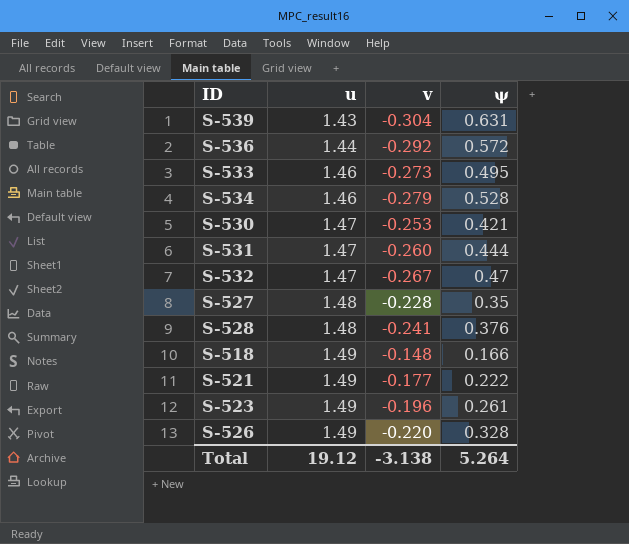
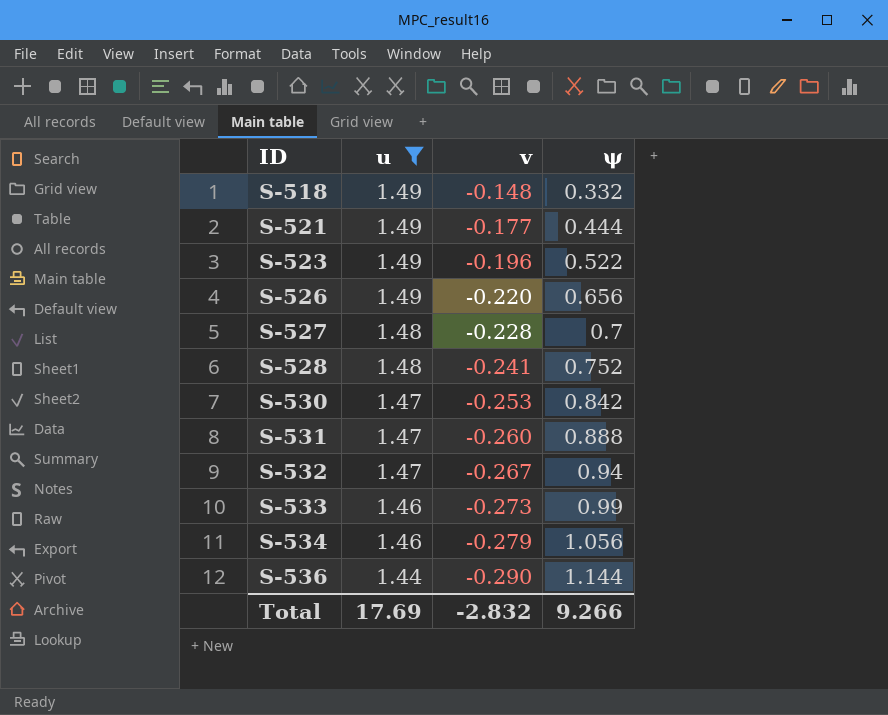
filter: none -> u != 1.43
row order: u ascending -> ID ascending
S-518 | ψ: 0.166 -> 0.332
S-521 | ψ: 0.222 -> 0.444
S-523 | ψ: 0.261 -> 0.522
S-526 | ψ: 0.328 -> 0.656
S-527 | ψ: 0.35 -> 0.7
S-528 | ψ: 0.376 -> 0.752
S-530 | ψ: 0.421 -> 0.842
S-531 | ψ: 0.444 -> 0.888
S-532 | ψ: 0.47 -> 0.94
S-533 | ψ: 0.495 -> 0.99
S-534 | ψ: 0.528 -> 1.056
S-536 | v: -0.292 -> -0.290
S-536 | ψ: 0.572 -> 1.144
Total | u: 19.12 -> 17.69
Total | v: -3.138 -> -2.832
Total | ψ: 5.264 -> 9.266

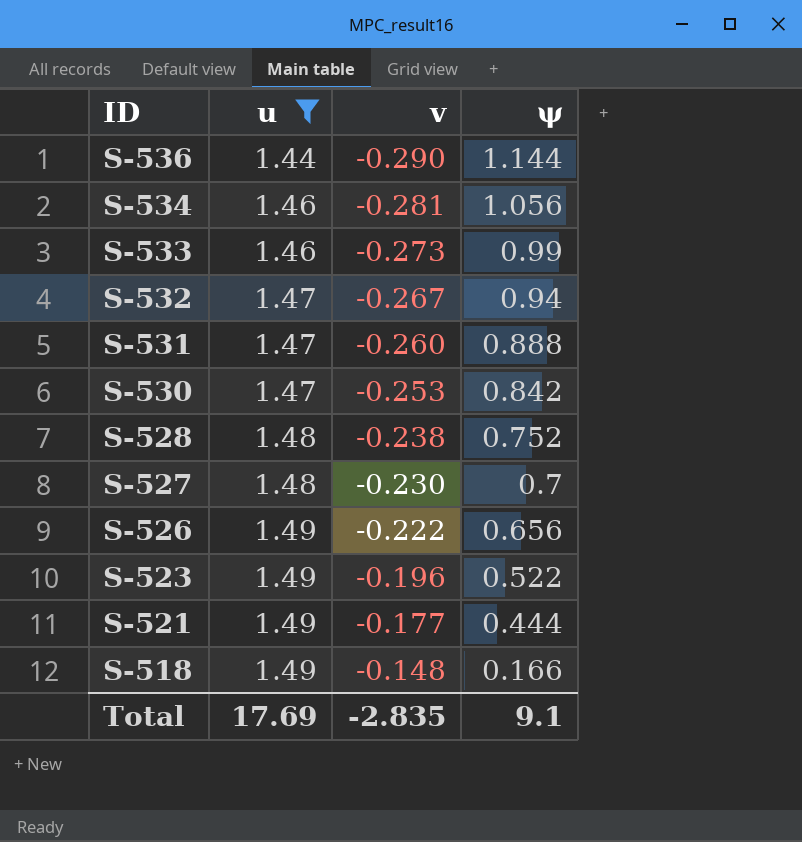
row order: ID ascending -> ID descending
S-534 | v: -0.279 -> -0.281
S-528 | v: -0.241 -> -0.238
S-527 | v: -0.228 -> -0.230
S-526 | v: -0.220 -> -0.222
S-518 | ψ: 0.332 -> 0.166
Total | v: -2.832 -> -2.835
Total | ψ: 9.266 -> 9.1

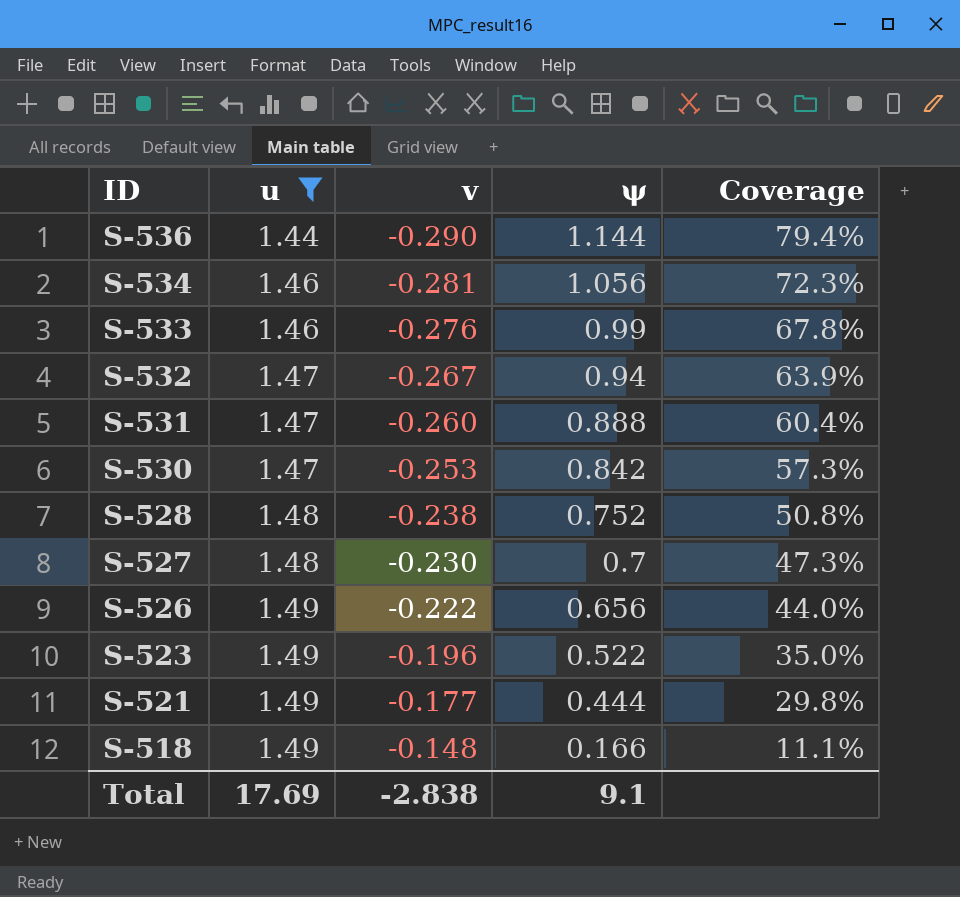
column Coverage | formula: none -> [ψ] / [u]
S-533 | v: -0.273 -> -0.276
Total | v: -2.835 -> -2.838

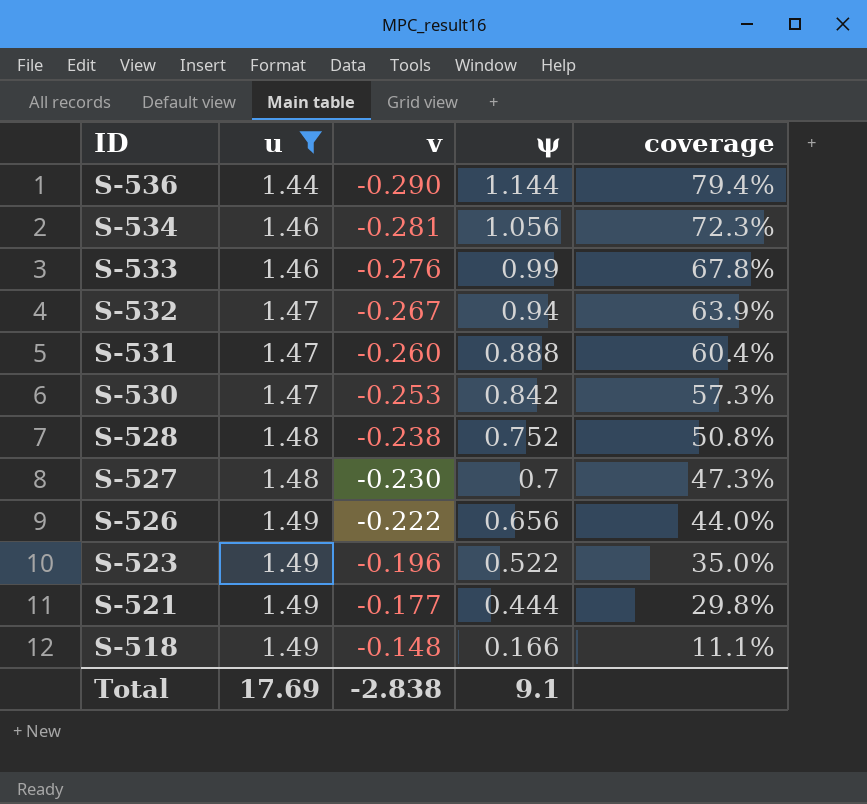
column name: Coverage -> coverage

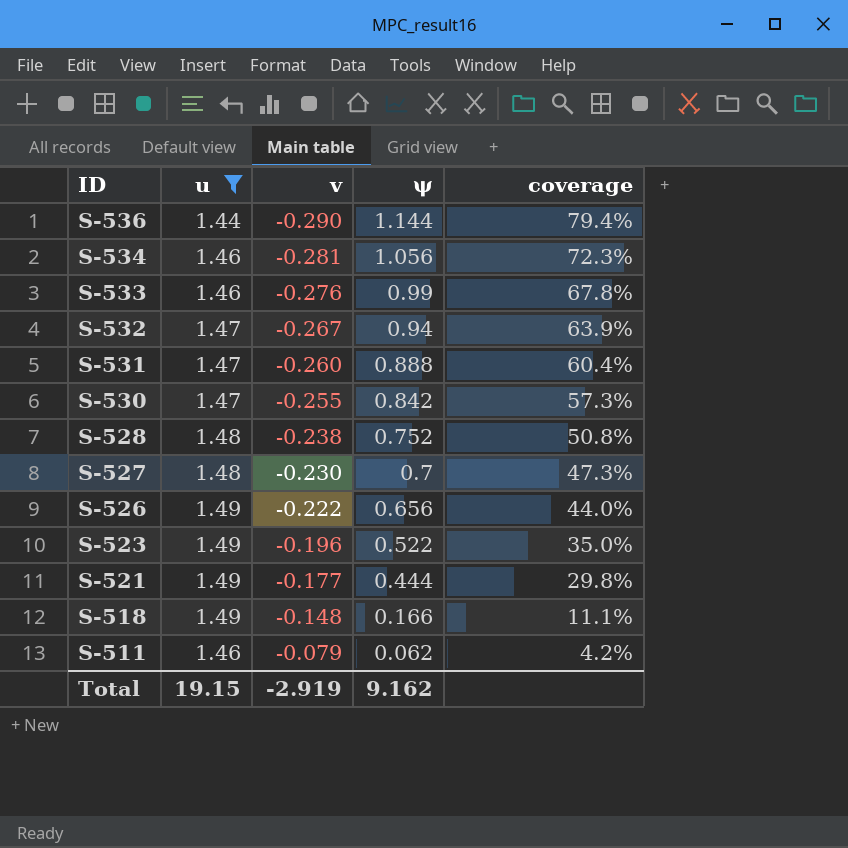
S-530 | v: -0.253 -> -0.255
row S-511: none -> 1.46 | -0.079 | 0.062 | 4.2%
Total | u: 17.69 -> 19.15
Total | v: -2.838 -> -2.919
Total | ψ: 9.1 -> 9.162

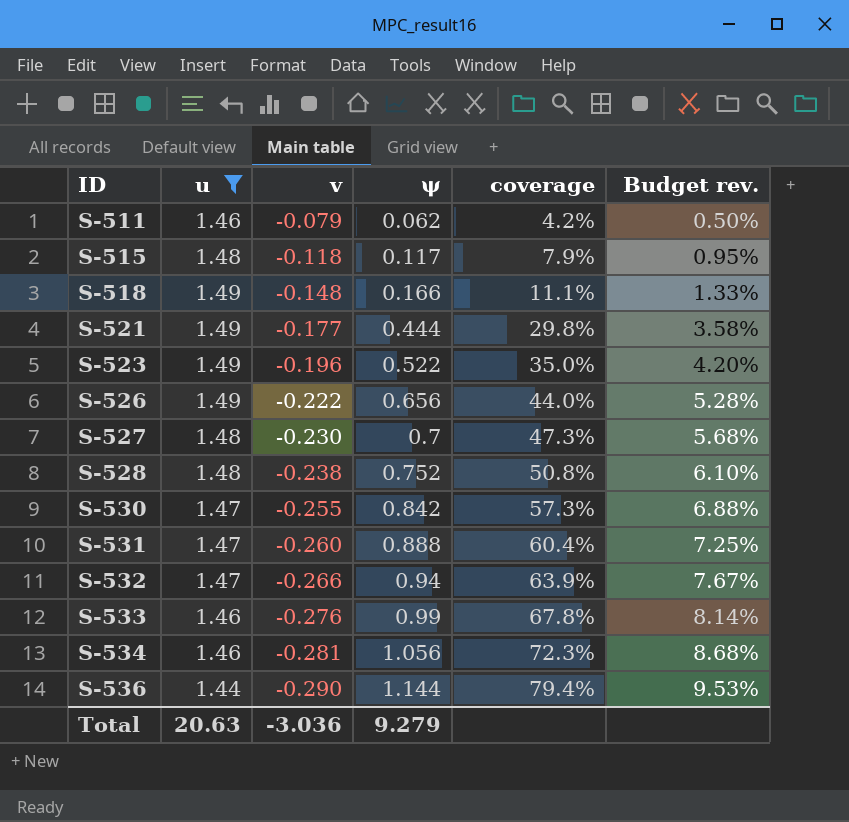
row order: ID descending -> ID ascending
column Budget rev. | formula: none -> [coverage] * 0.12
row S-515: none -> 1.48 | -0.118 | 0.117 | 7.9% | 0.95%
S-532 | v: -0.267 -> -0.266
Total | u: 19.15 -> 20.63
Total | v: -2.919 -> -3.036
Total | ψ: 9.162 -> 9.279

